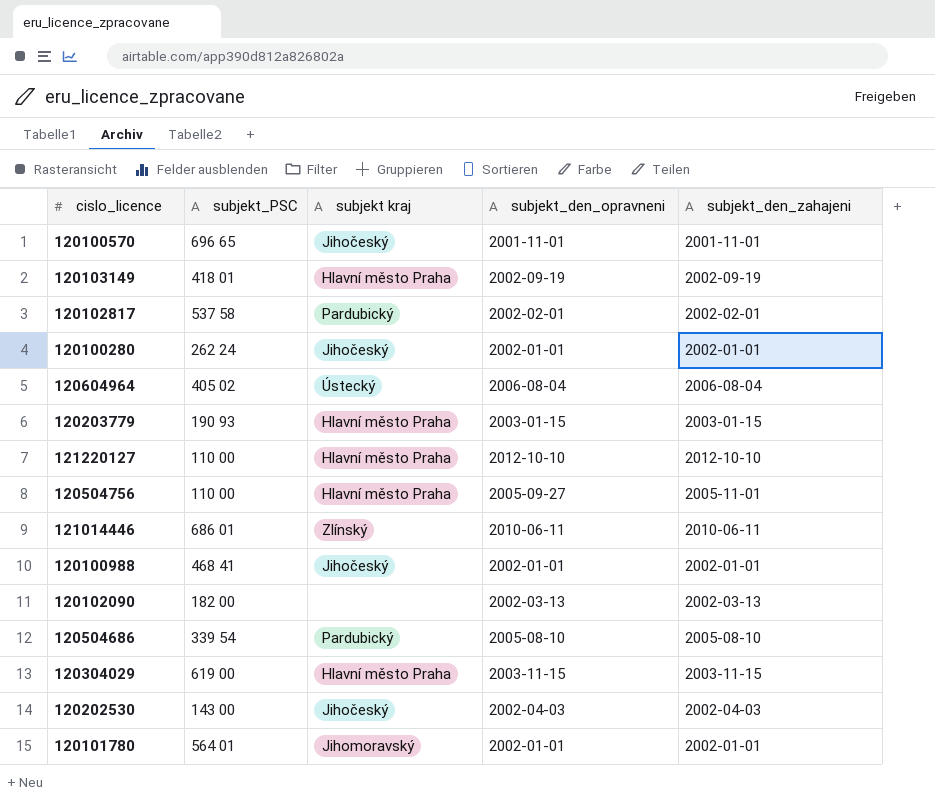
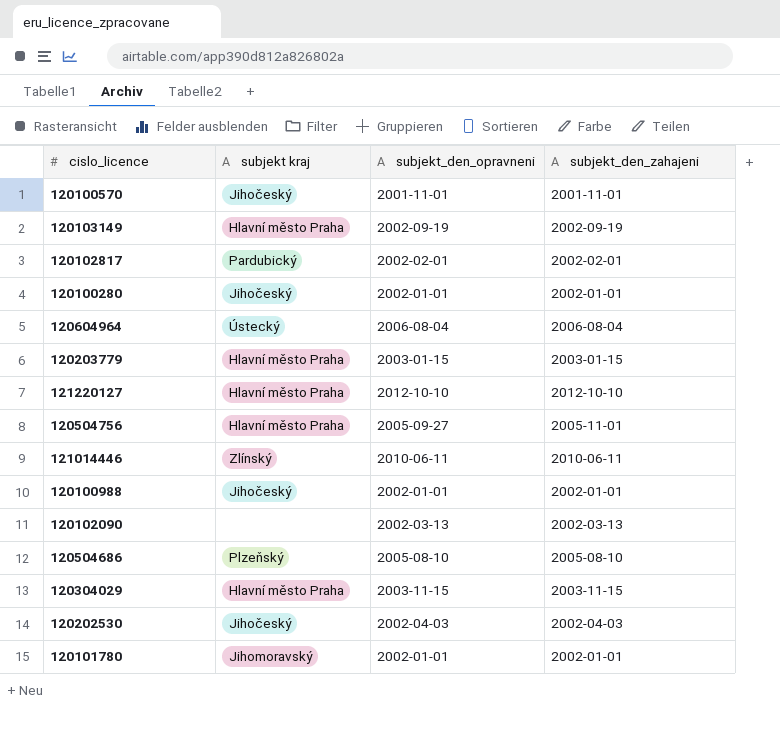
column subjekt_PSC | position: 2 -> none
120504686 | subjekt kraj: Pardubický -> Plzeňský

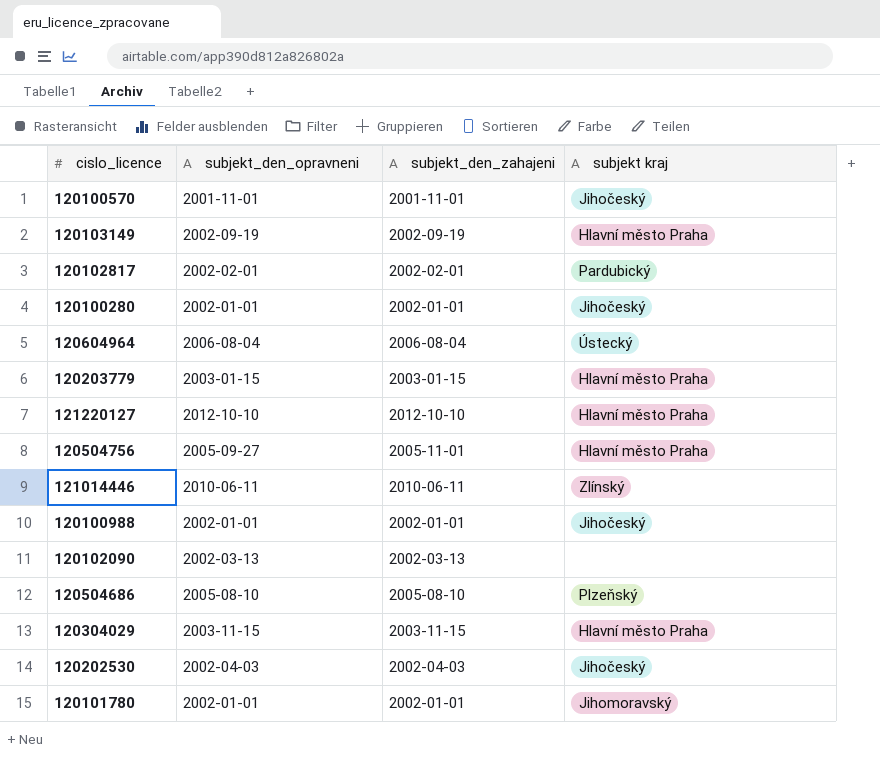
column subjekt kraj | position: 2 -> 4

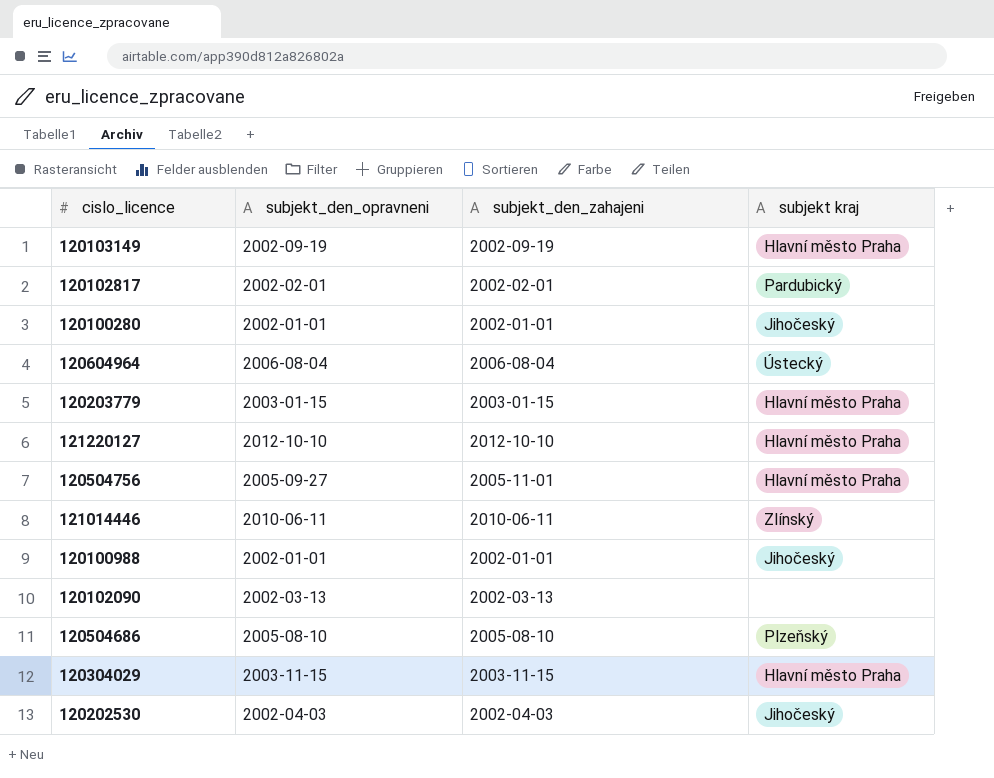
row 120100570: 2001-11-01 | 2001-11-01 | Jihočeský -> none
row 120101780: 2002-01-01 | 2002-01-01 | Jihomoravský -> none

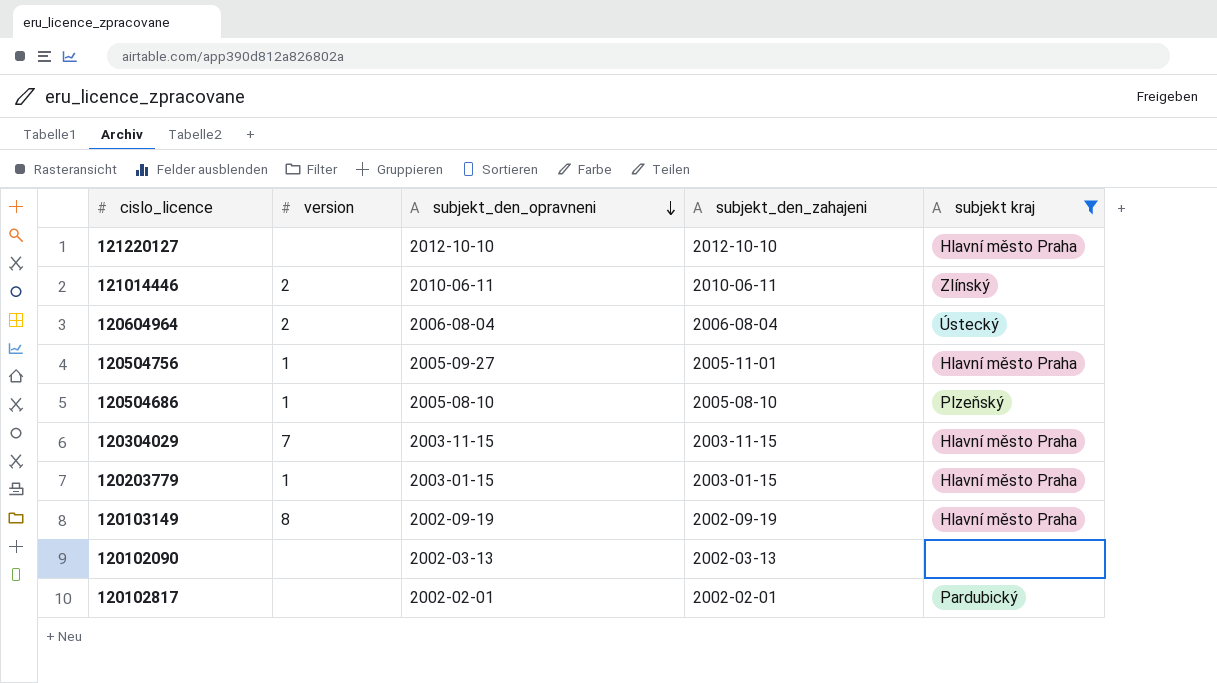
filter: none -> subjekt kraj != Jihočeský
row order: none -> subjekt_den_opravneni descending
column version | position: none -> 2

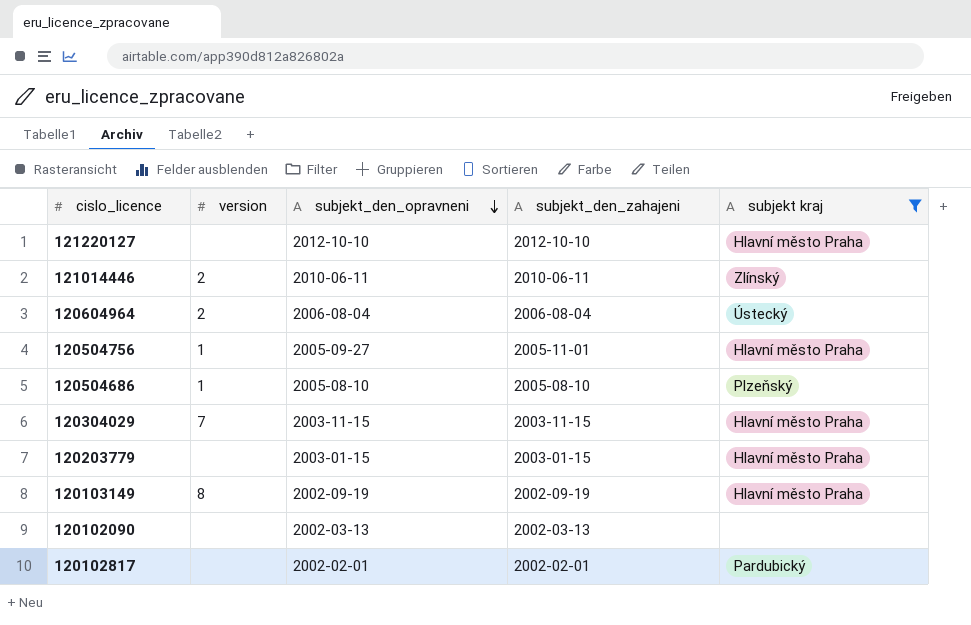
120203779 | version: 1 -> none

